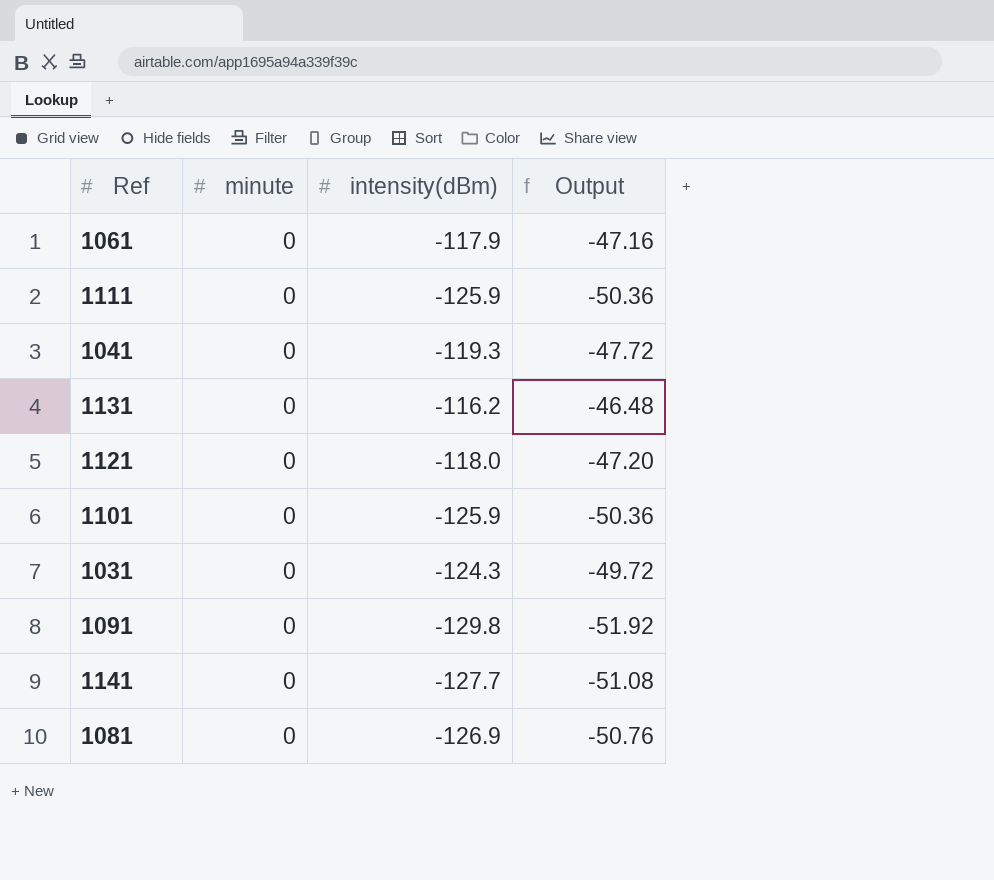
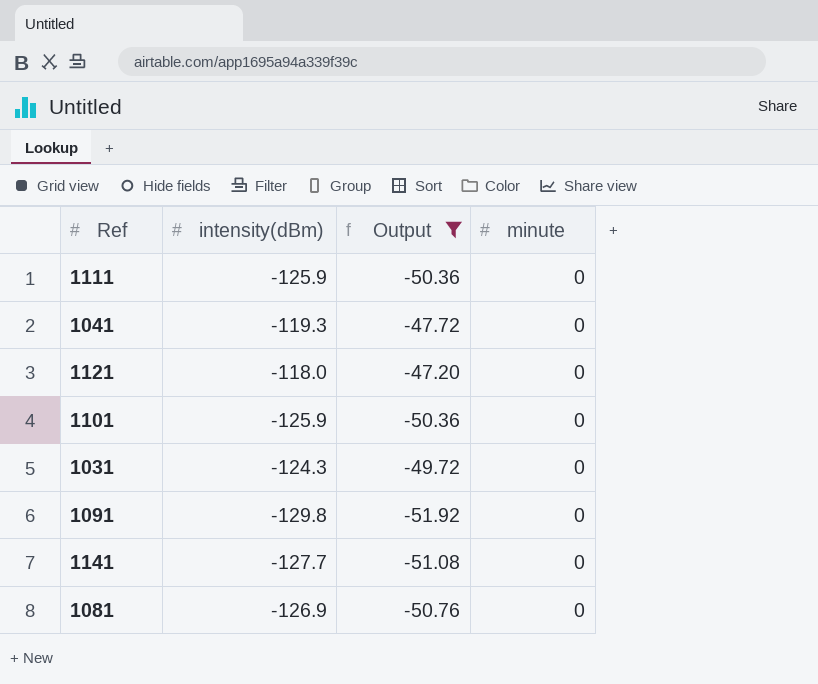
filter: none -> Output <= -47.20
column minute | position: 2 -> 4

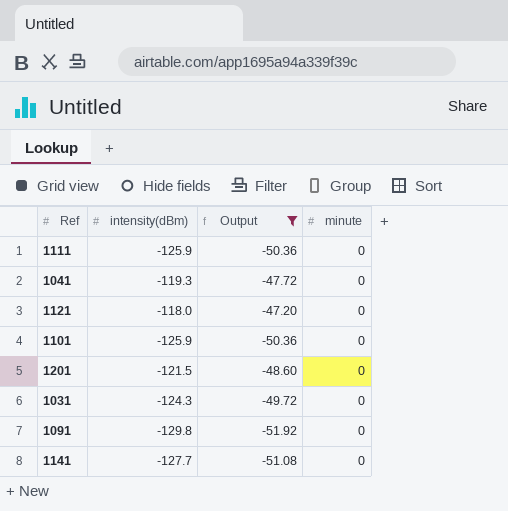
row 1081: -126.9 | -50.76 | 0 -> none
row 1201: none -> -121.5 | -48.60 | 0

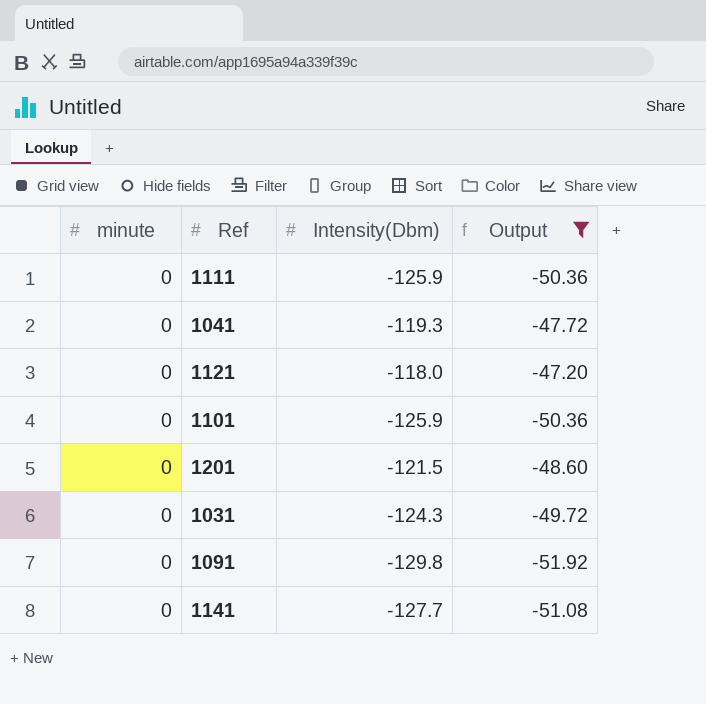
column minute | position: 4 -> 1
column name: intensity(dBm) -> Intensity(Dbm)

